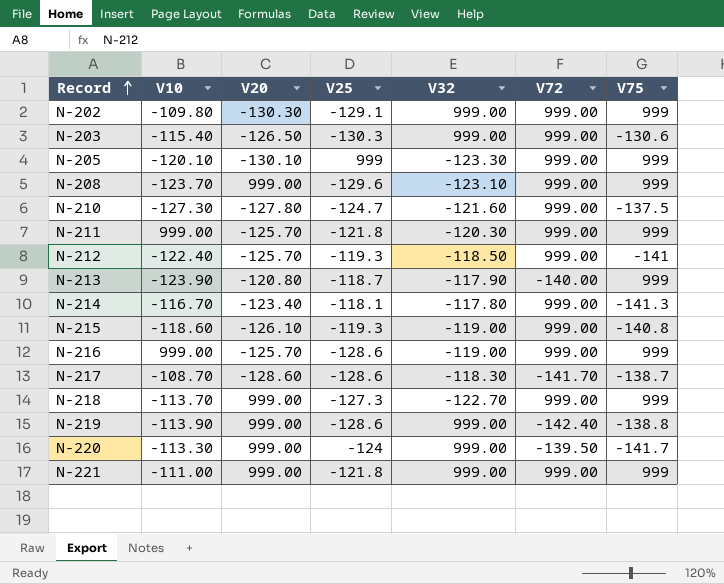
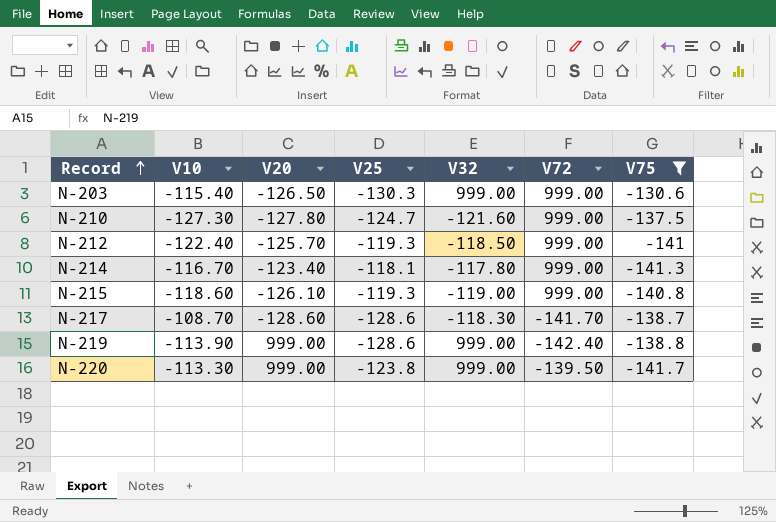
filter: none -> V75 != 999
N-220 | V25: -124 -> -123.8

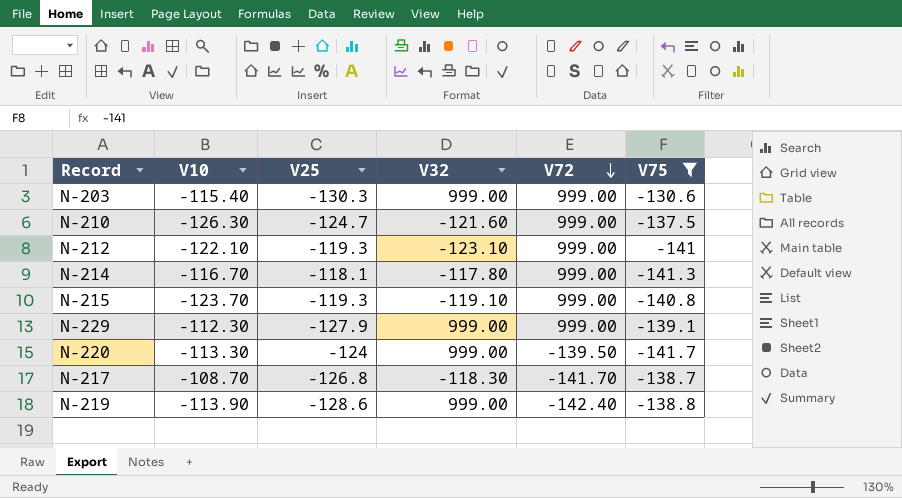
row order: Record ascending -> V72 descending
column V20 | position: 3 -> none
N-210 | V10: -127.30 -> -126.30
N-212 | V10: -122.40 -> -122.10
N-212 | V32: -118.50 -> -123.10
N-215 | V10: -118.60 -> -123.70
N-215 | V32: -119.00 -> -119.10
row N-229: none -> -112.30 | -127.9 | 999.00 | 999.00 | -139.1
N-220 | V25: -123.8 -> -124
N-217 | V25: -128.6 -> -126.8

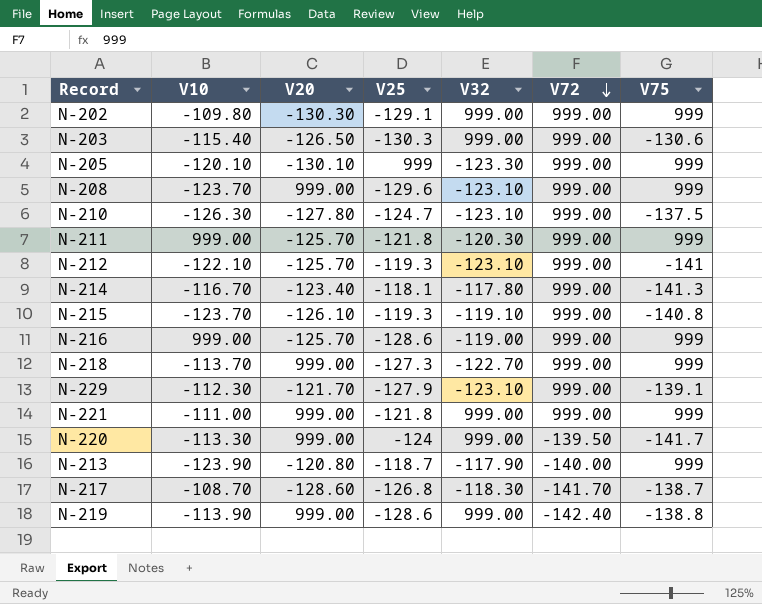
filter: V75 != 999 -> none
column V20 | position: none -> 3
N-210 | V32: -121.60 -> -123.10
N-229 | V32: 999.00 -> -123.10

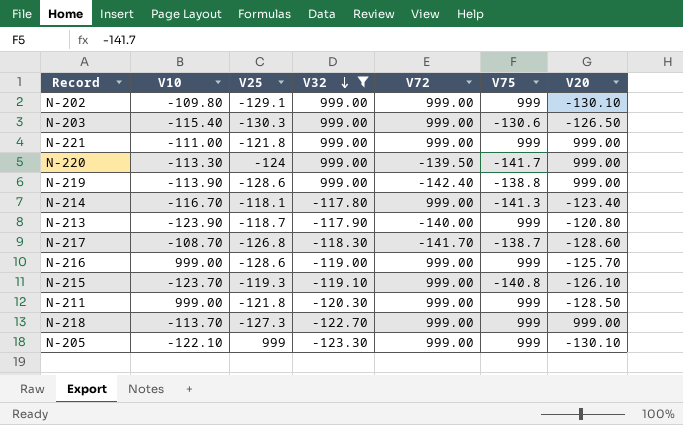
filter: none -> V32 != -123.10
row order: V72 descending -> V32 descending
column V20 | position: 3 -> 7
N-202 | V20: -130.30 -> -130.10
N-211 | V20: -125.70 -> -128.50
N-205 | V10: -120.10 -> -122.10

